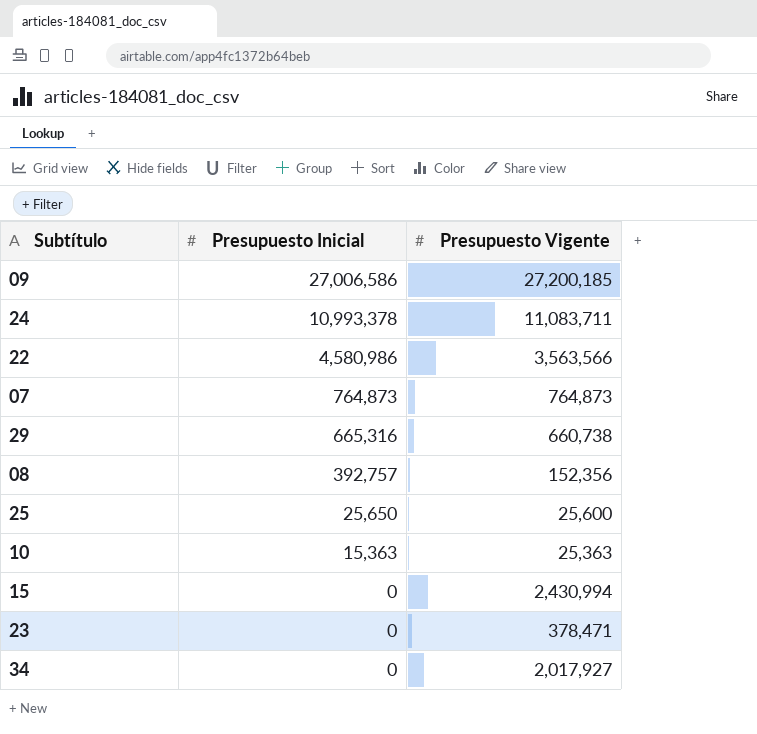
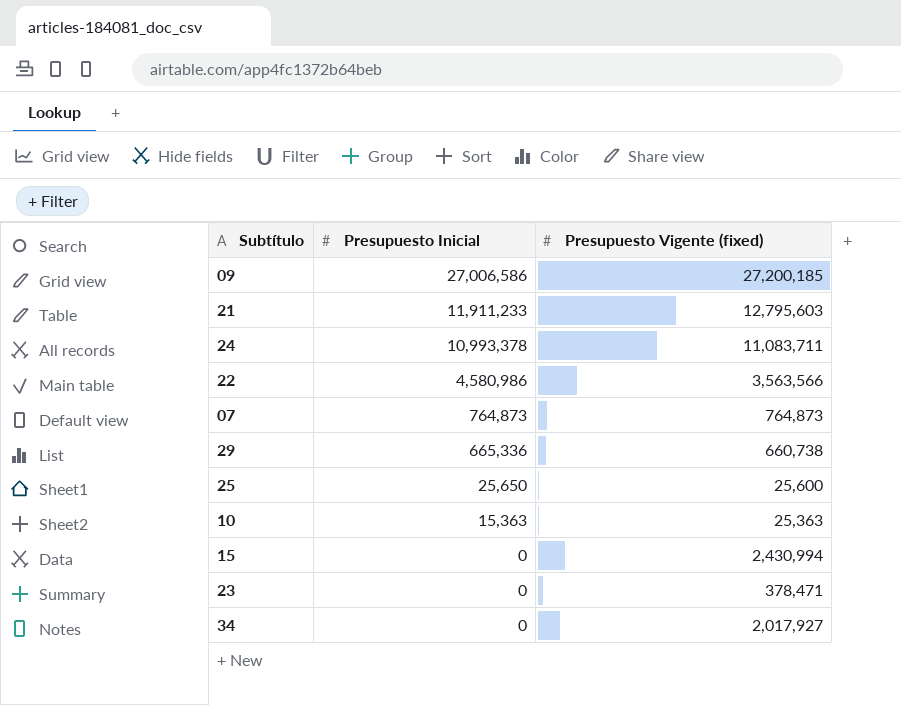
column name: Presupuesto Vigente -> Presupuesto Vigente (fixed)
row 08: 392,757 | 152,356 -> none
row 21: none -> 11,911,233 | 12,795,603
29 | Presupuesto Inicial: 665,316 -> 665,336

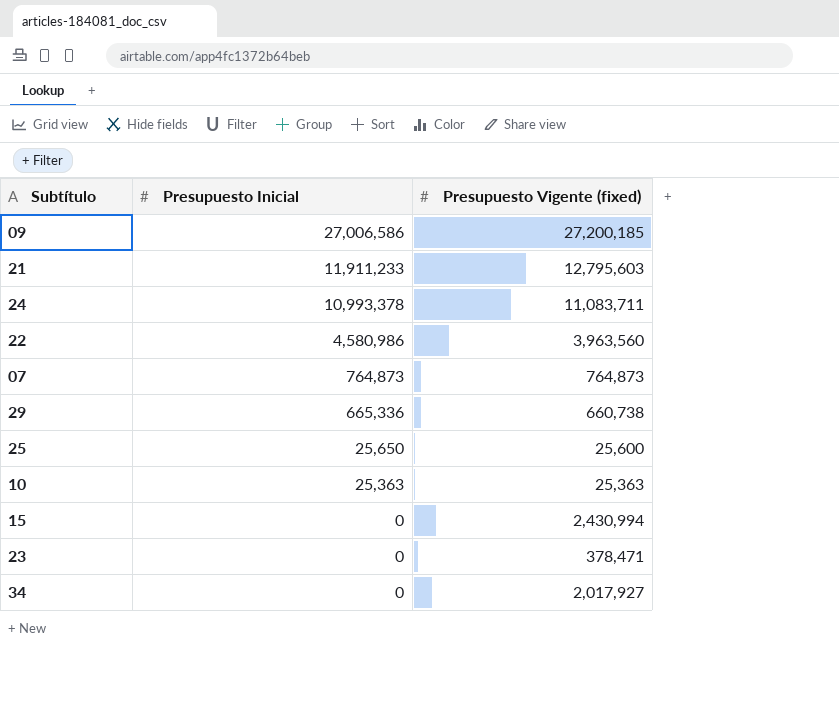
22 | Presupuesto Vigente (fixed): 3,563,566 -> 3,963,560
10 | Presupuesto Inicial: 15,363 -> 25,363

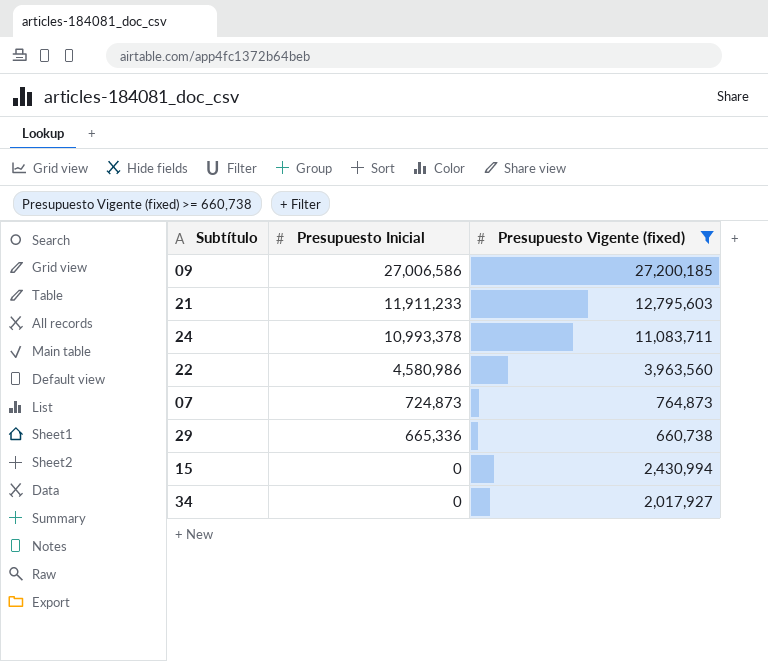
filter: none -> Presupuesto Vigente (fixed) >= 660,738
07 | Presupuesto Inicial: 764,873 -> 724,873

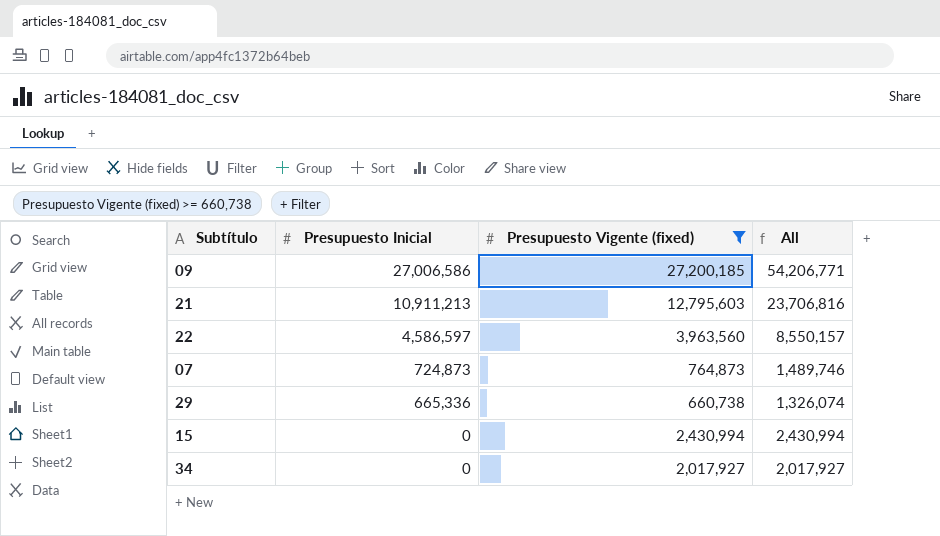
column All | formula: none -> [Presupuesto Inicial] + [Presupuesto Vigente (fixed)]
row 24: 10,993,378 | 11,083,711 -> none
21 | Presupuesto Inicial: 11,911,233 -> 10,911,213
22 | Presupuesto Inicial: 4,580,986 -> 4,586,597

